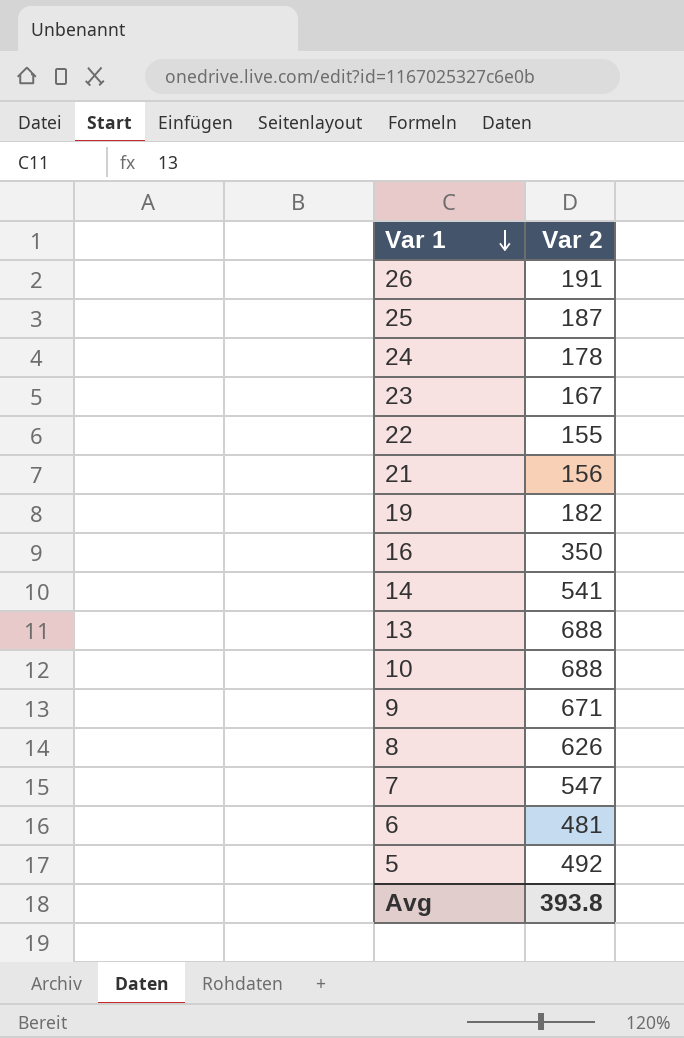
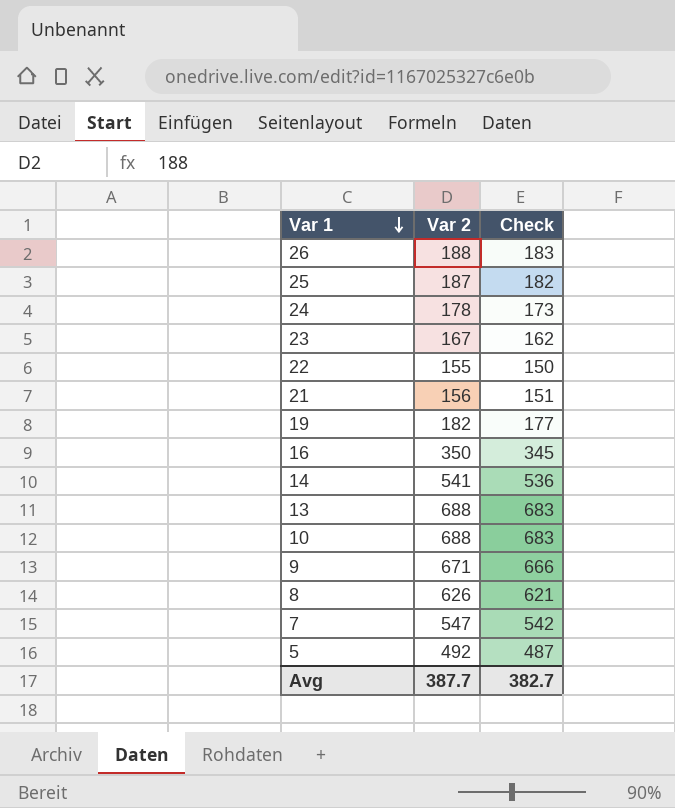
column Check | formula: none -> [Var 2] - 5
row 6: 481 -> none
26 | Var 2: 191 -> 188
Avg | Var 2: 393.8 -> 387.7

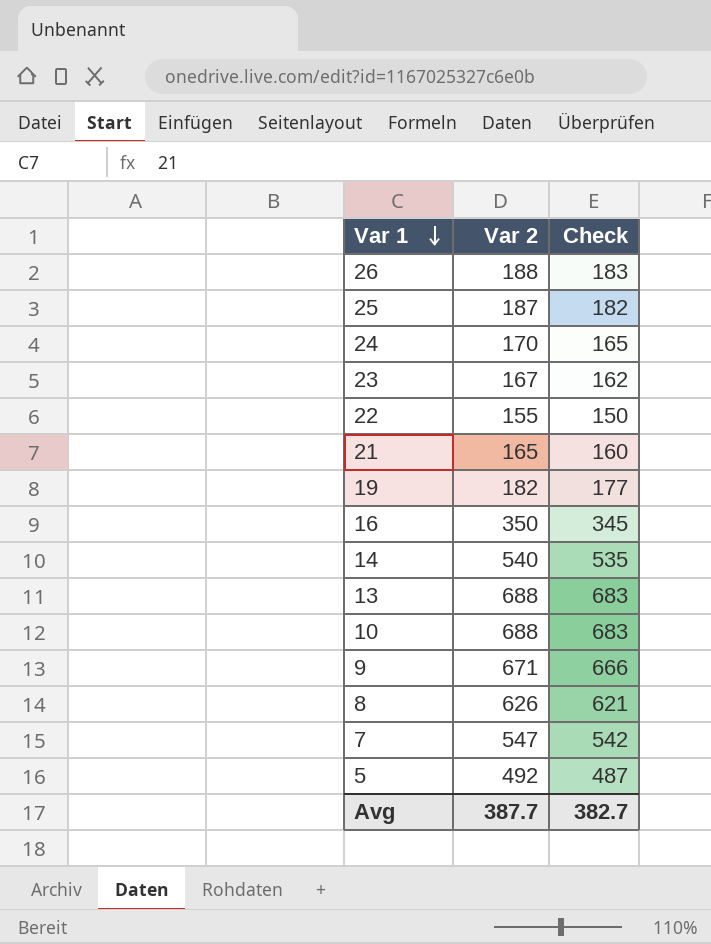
24 | Var 2: 178 -> 170
24 | Check: 173 -> 165
21 | Var 2: 156 -> 165
21 | Check: 151 -> 160
14 | Var 2: 541 -> 540
14 | Check: 536 -> 535

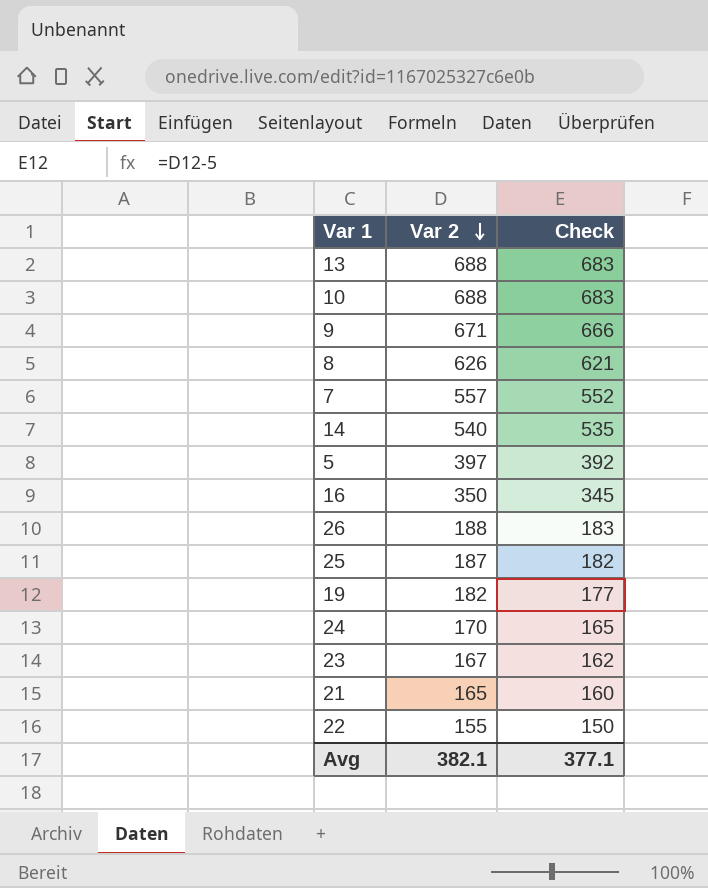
row order: Var 1 descending -> Var 2 descending
7 | Var 2: 547 -> 557
7 | Check: 542 -> 552
5 | Var 2: 492 -> 397
5 | Check: 487 -> 392
Avg | Var 2: 387.7 -> 382.1
Avg | Check: 382.7 -> 377.1

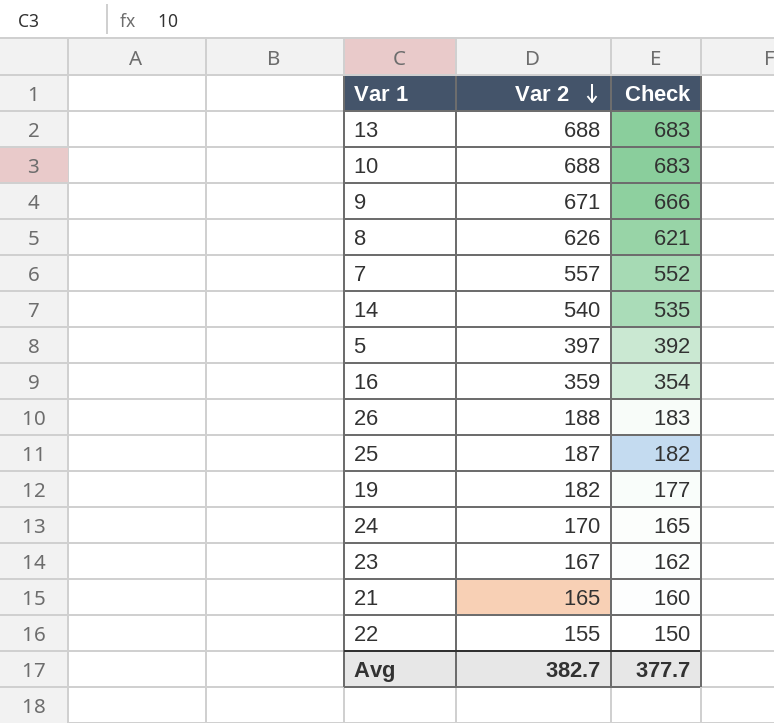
16 | Var 2: 350 -> 359
16 | Check: 345 -> 354
Avg | Var 2: 382.1 -> 382.7
Avg | Check: 377.1 -> 377.7

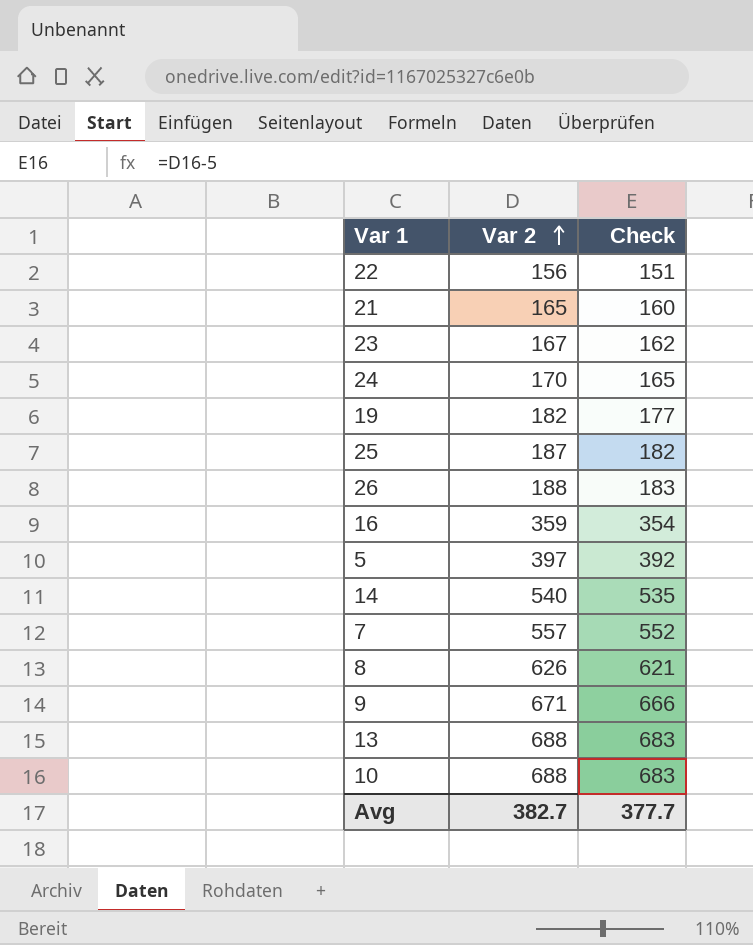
row order: Var 2 descending -> Var 2 ascending
22 | Var 2: 155 -> 156
22 | Check: 150 -> 151

